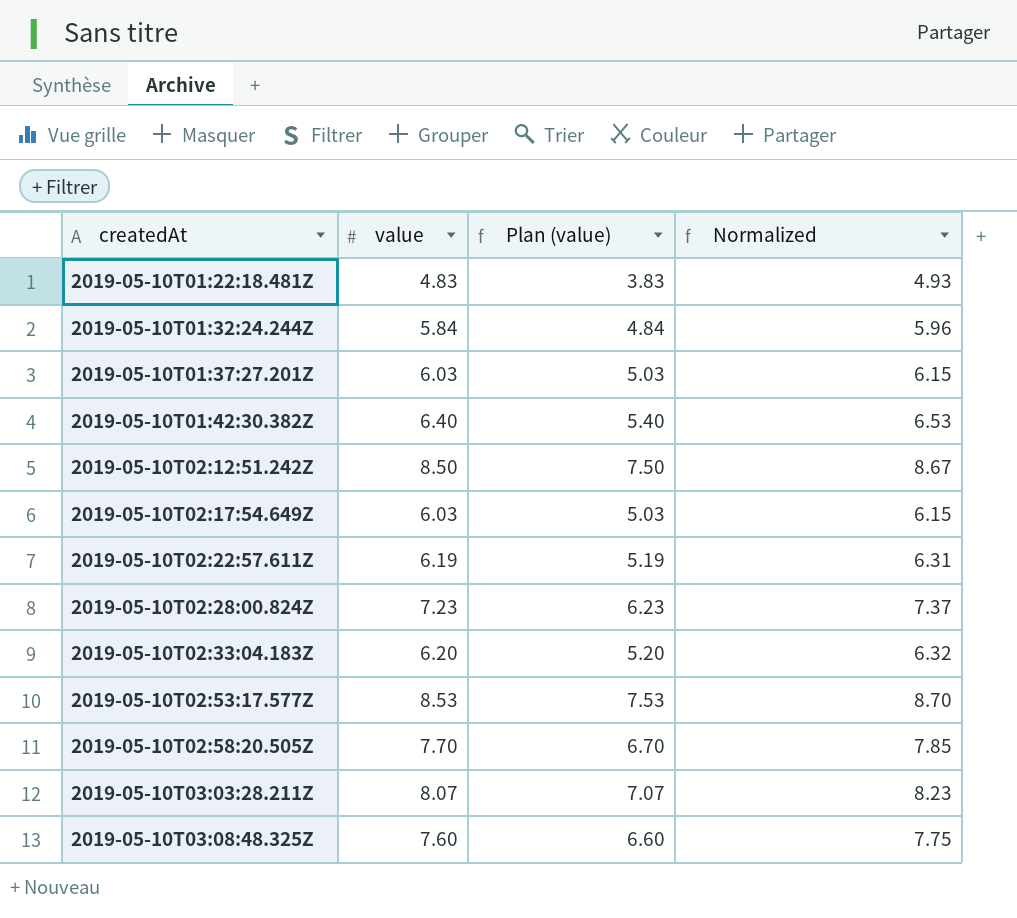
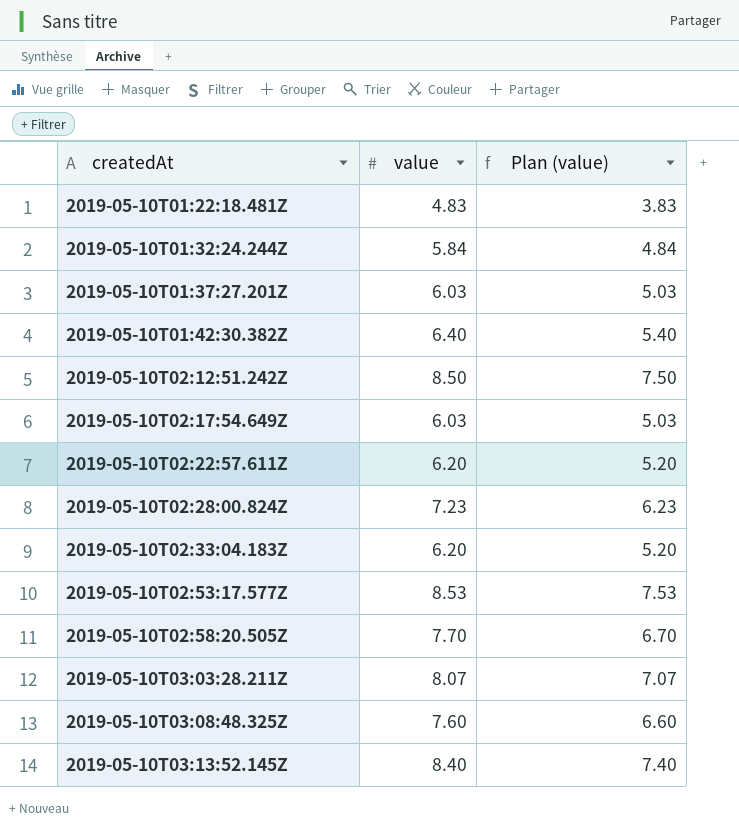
column Normalized | formula: [value] * 1.02 -> none
2019-05-10T02:22:57.611Z | value: 6.19 -> 6.20
2019-05-10T02:22:57.611Z | Plan (value): 5.19 -> 5.20
row 2019-05-10T03:13:52.145Z: none -> 8.40 | 7.40

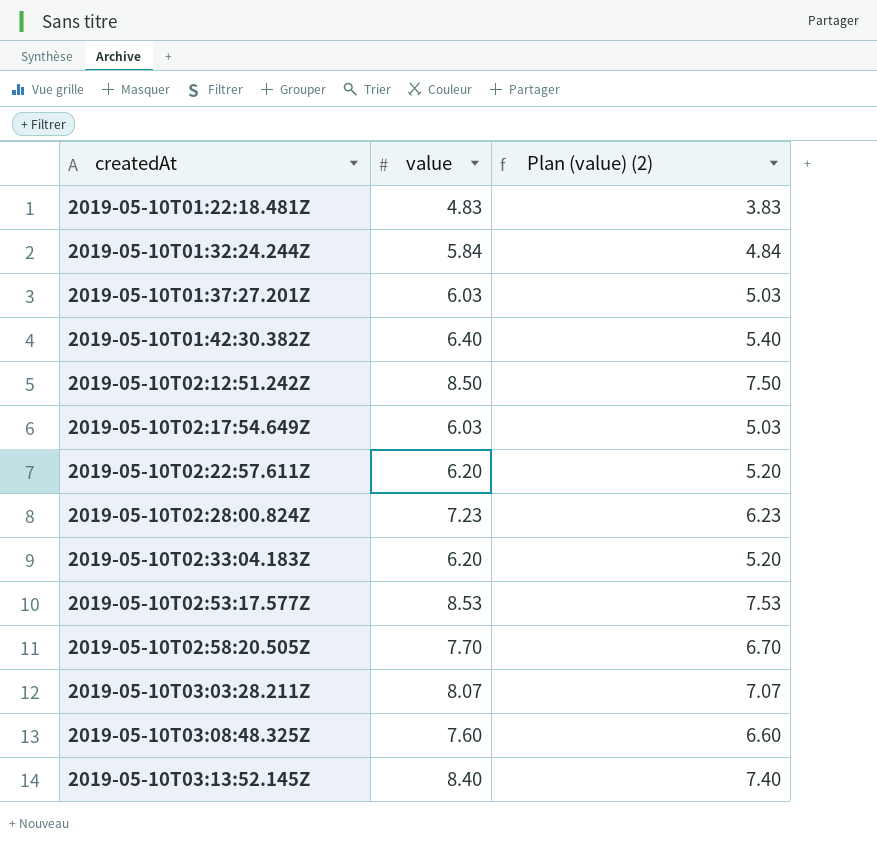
column name: Plan (value) -> Plan (value) (2)

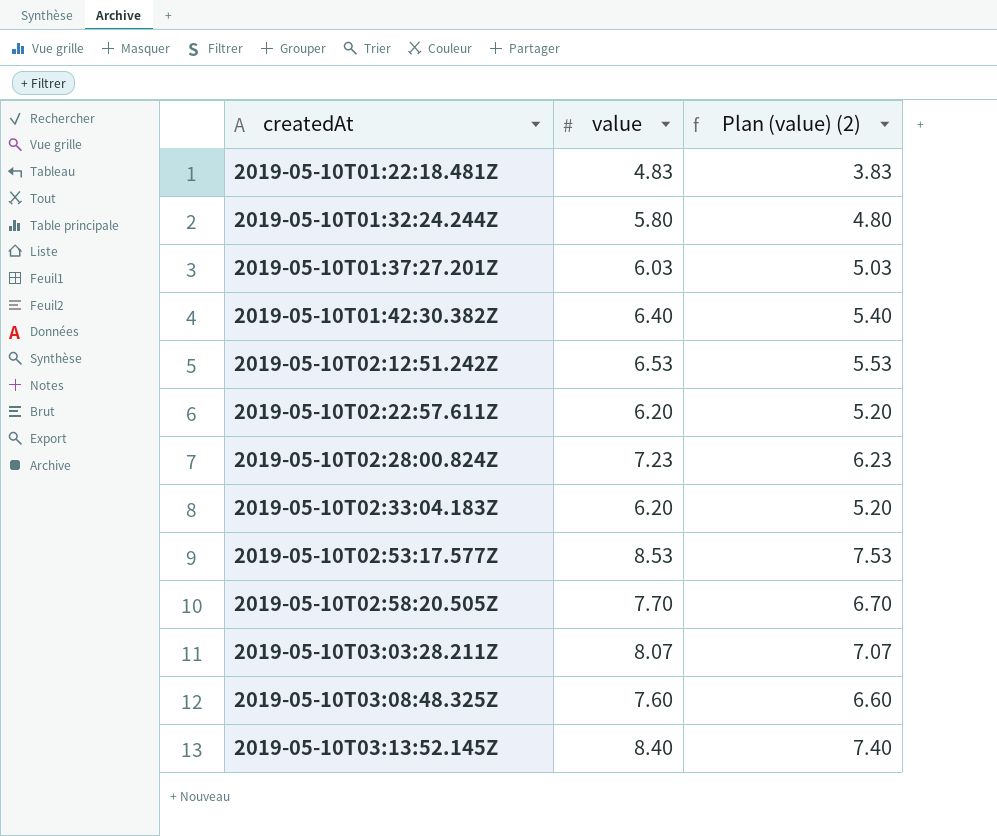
row 2019-05-10T02:17:54.649Z: 6.03 | 5.03 -> none
2019-05-10T01:32:24.244Z | value: 5.84 -> 5.80
2019-05-10T01:32:24.244Z | Plan (value) (2): 4.84 -> 4.80
2019-05-10T02:12:51.242Z | value: 8.50 -> 6.53
2019-05-10T02:12:51.242Z | Plan (value) (2): 7.50 -> 5.53

